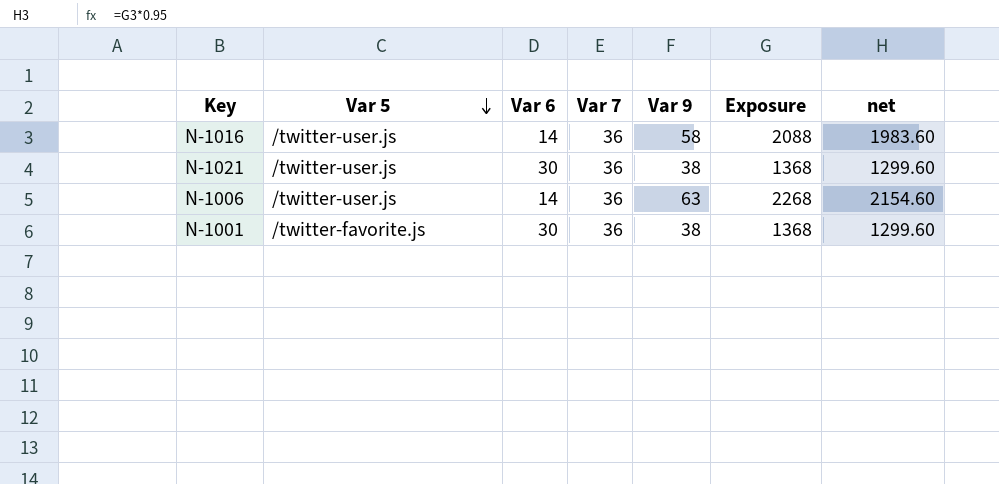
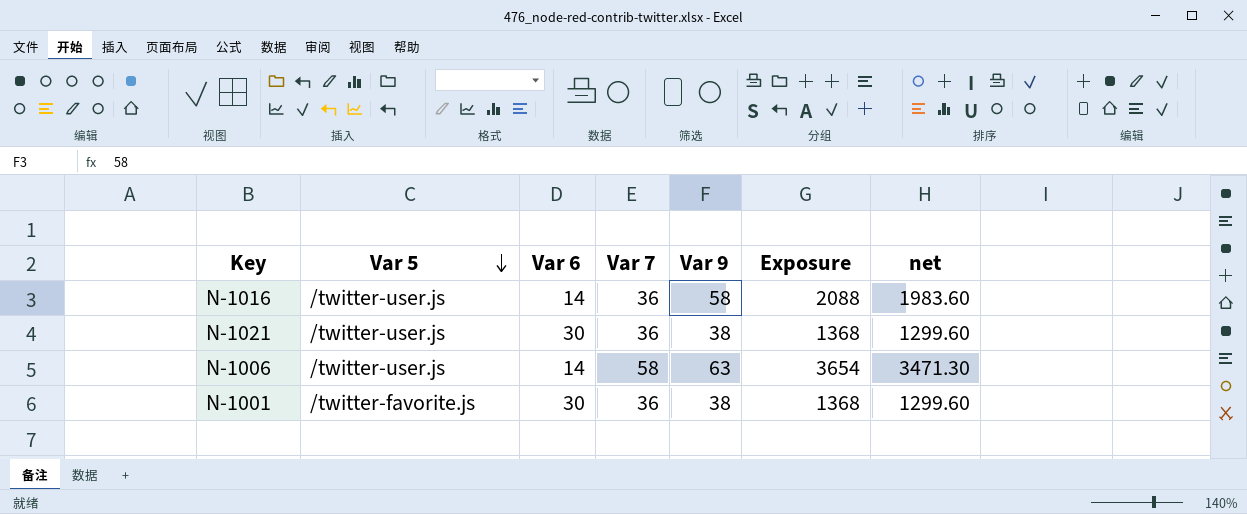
N-1006 | Var 7: 36 -> 58
N-1006 | Exposure: 2268 -> 3654
N-1006 | net: 2154.60 -> 3471.30

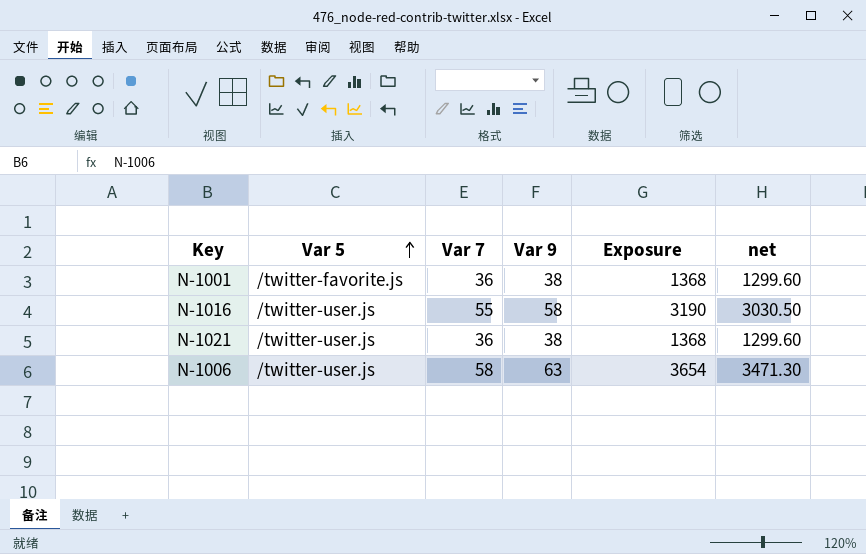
row order: Var 5 descending -> Var 5 ascending
column Var 6 | position: 3 -> none
N-1016 | Var 7: 36 -> 55
N-1016 | Exposure: 2088 -> 3190
N-1016 | net: 1983.60 -> 3030.50

